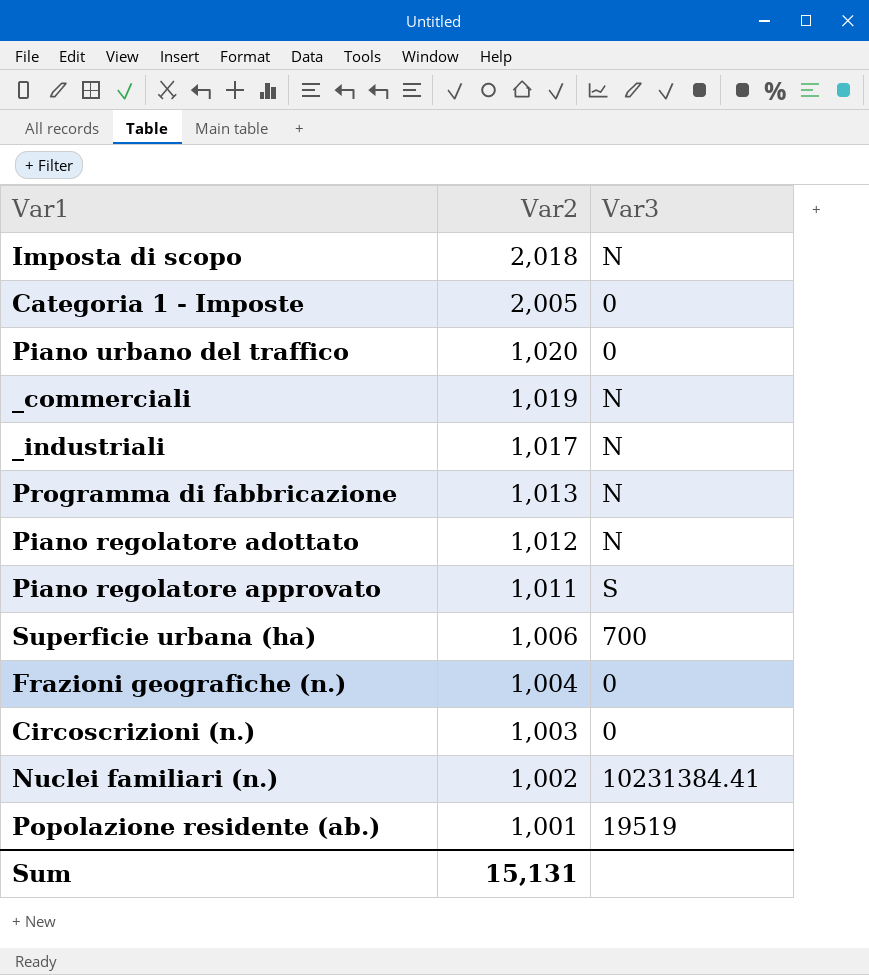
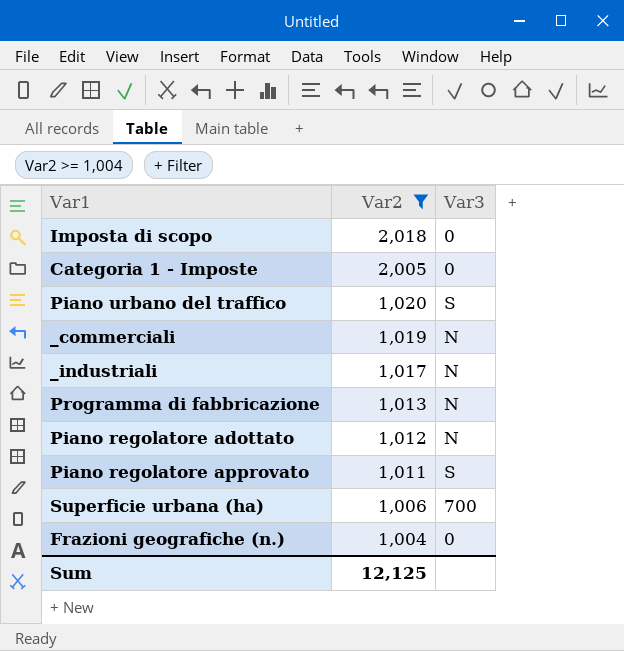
filter: none -> Var2 >= 1,004
Imposta di scopo | Var3: N -> 0
Piano urbano del traffico | Var3: 0 -> S
Sum | Var2: 15,131 -> 12,125

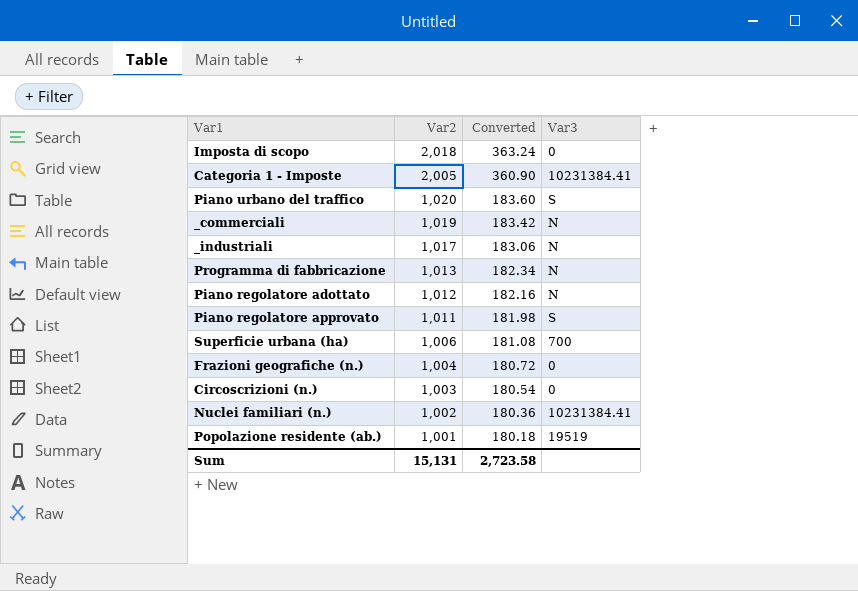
filter: Var2 >= 1,004 -> none
column Converted | formula: none -> [Var2] * 0.18
Categoria 1 - Imposte | Var3: 0 -> 10231384.41
Sum | Var2: 12,125 -> 15,131

